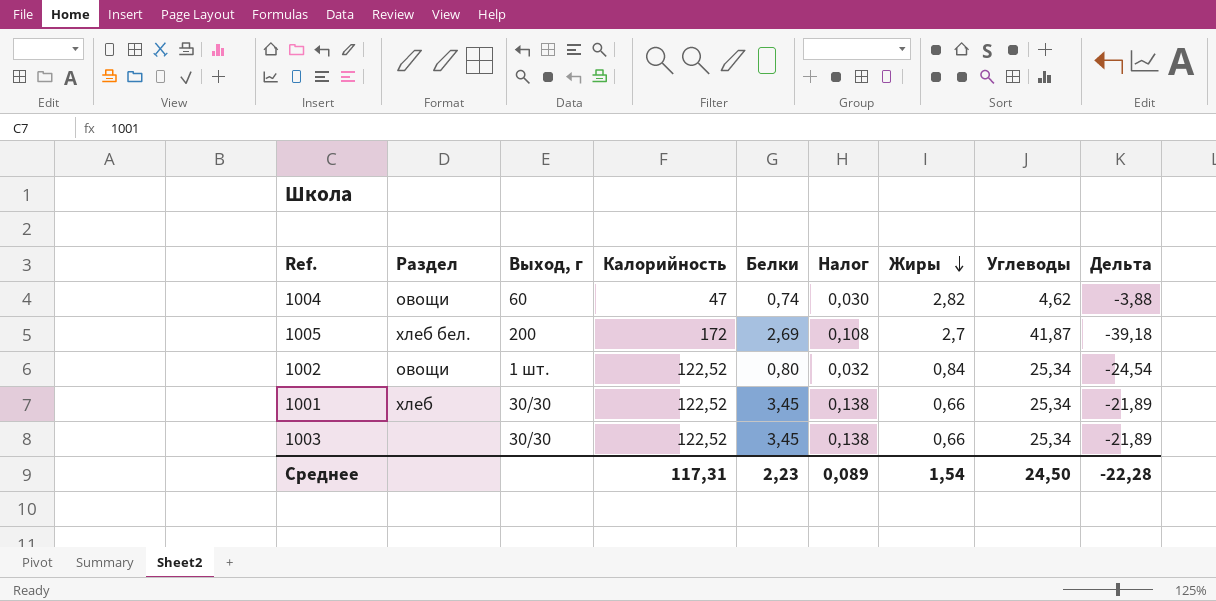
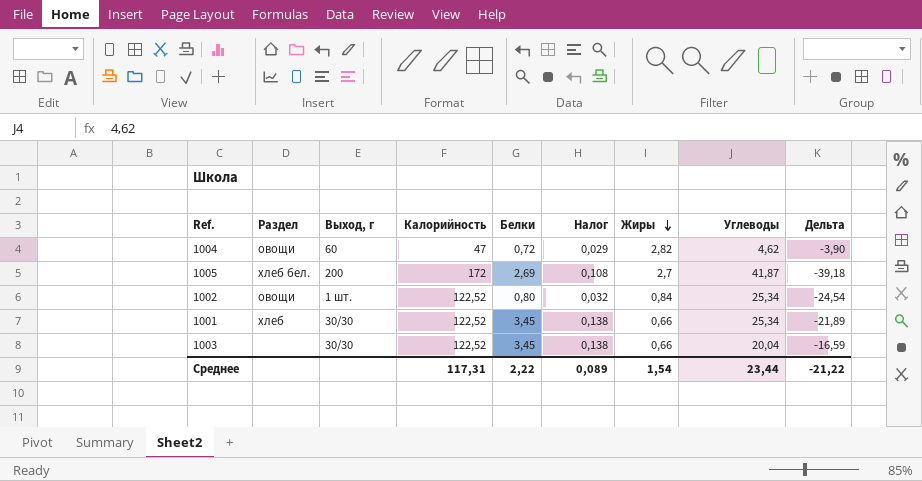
1004 | Белки: 0,74 -> 0,72
1004 | Налог: 0,030 -> 0,029
1004 | Дельта: -3,88 -> -3,90
1003 | Углеводы: 25,34 -> 20,04
1003 | Дельта: -21,89 -> -16,59
Среднее | Белки: 2,23 -> 2,22
Среднее | Углеводы: 24,50 -> 23,44
Среднее | Дельта: -22,28 -> -21,22

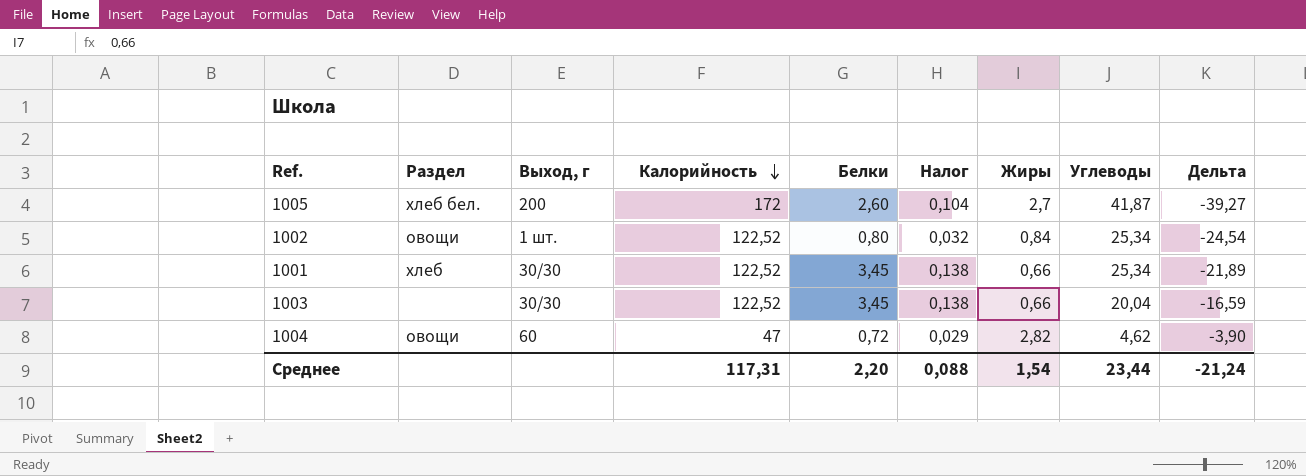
row order: Жиры descending -> Калорийность descending
1005 | Белки: 2,69 -> 2,60
1005 | Налог: 0,108 -> 0,104
1005 | Дельта: -39,18 -> -39,27
Среднее | Белки: 2,22 -> 2,20
Среднее | Налог: 0,089 -> 0,088
Среднее | Дельта: -21,22 -> -21,24

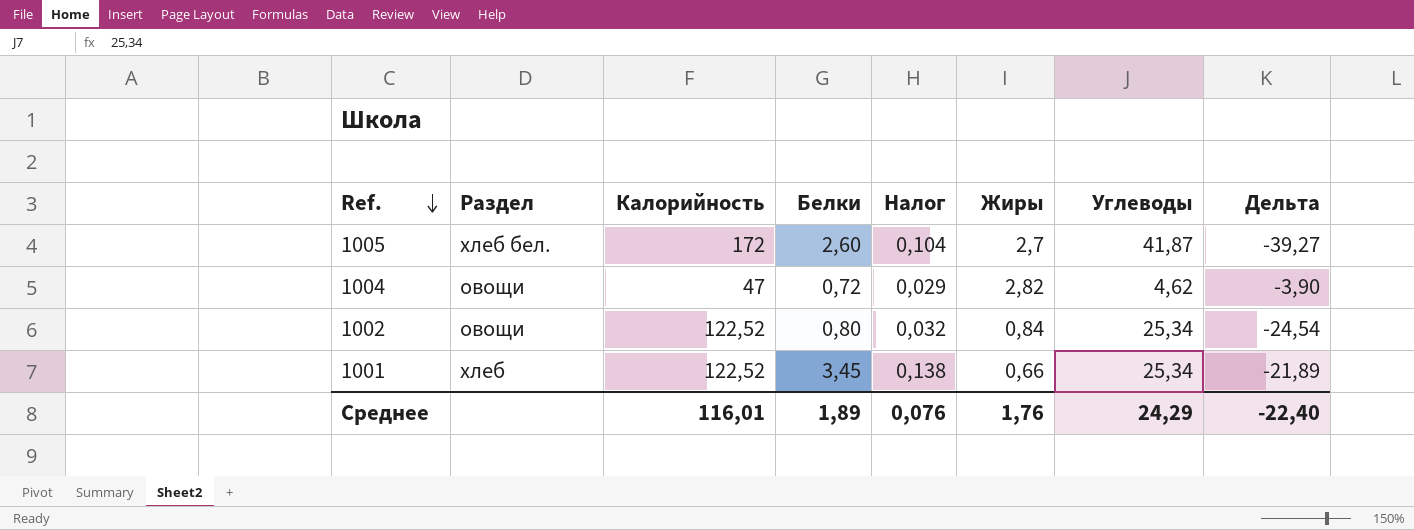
row order: Калорийность descending -> Ref. descending
column Выход, г | position: 3 -> none
row 1003: none | 30/30 | 122,52 | 3,45 | 0,138 | 0,66 | 20,04 | -16,59 -> none
Среднее | Калорийность: 117,31 -> 116,01
Среднее | Белки: 2,20 -> 1,89
Среднее | Налог: 0,088 -> 0,076
Среднее | Жиры: 1,54 -> 1,76
Среднее | Углеводы: 23,44 -> 24,29
Среднее | Дельта: -21,24 -> -22,40

